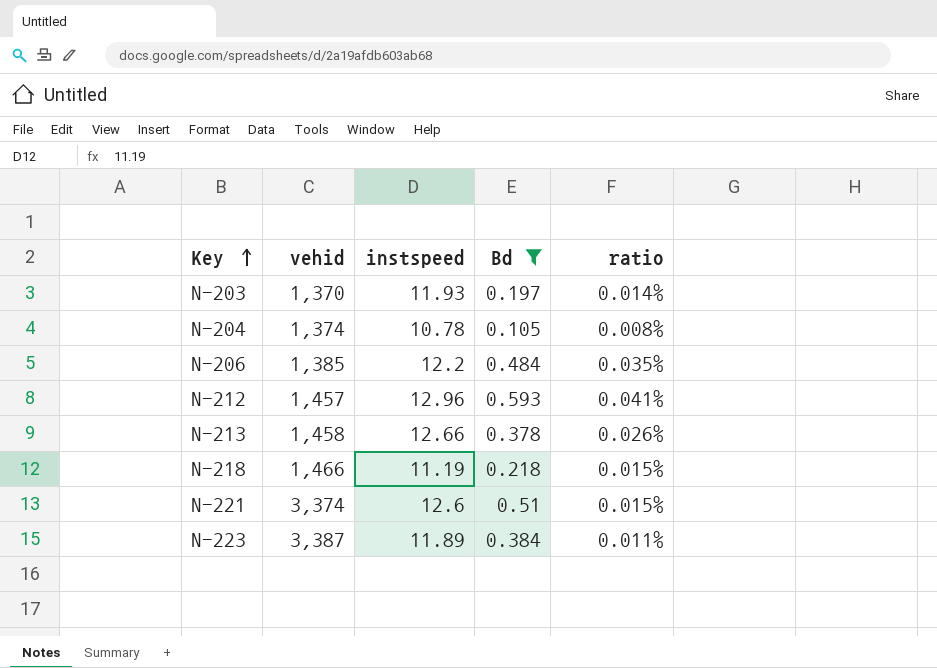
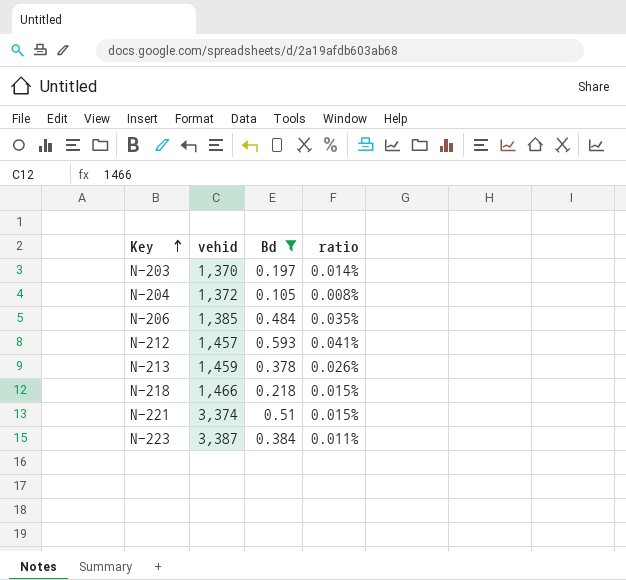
column instspeed | position: 3 -> none
N-204 | vehid: 1,374 -> 1,372
N-213 | vehid: 1,458 -> 1,459

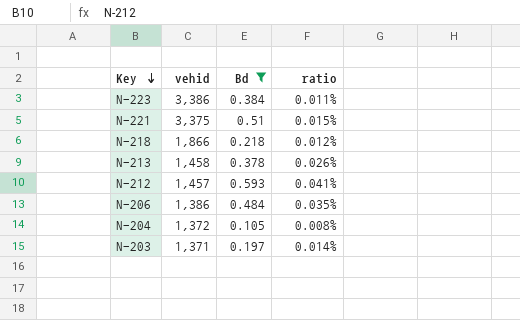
row order: Key ascending -> Key descending
N-223 | vehid: 3,387 -> 3,386
N-221 | vehid: 3,374 -> 3,375
N-218 | vehid: 1,466 -> 1,866
N-218 | ratio: 0.015% -> 0.012%
N-213 | vehid: 1,459 -> 1,458
N-206 | vehid: 1,385 -> 1,386
N-203 | vehid: 1,370 -> 1,371

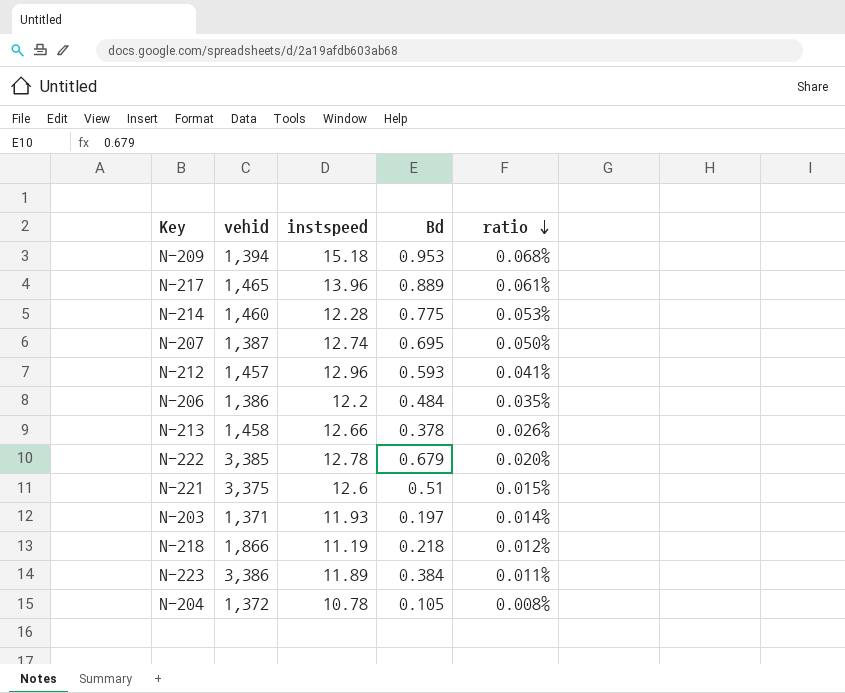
filter: Bd <= 0.593 -> none
row order: Key descending -> ratio descending
column instspeed | position: none -> 3

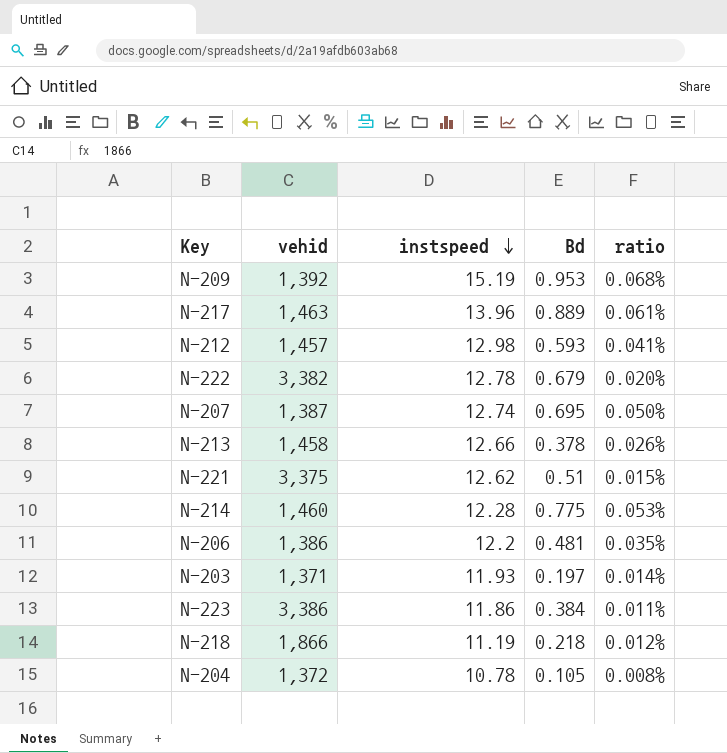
row order: ratio descending -> instspeed descending
N-209 | vehid: 1,394 -> 1,392
N-209 | instspeed: 15.18 -> 15.19
N-217 | vehid: 1,465 -> 1,463
N-212 | instspeed: 12.96 -> 12.98
N-222 | vehid: 3,385 -> 3,382
N-221 | instspeed: 12.6 -> 12.62
N-206 | Bd: 0.484 -> 0.481
N-223 | instspeed: 11.89 -> 11.86

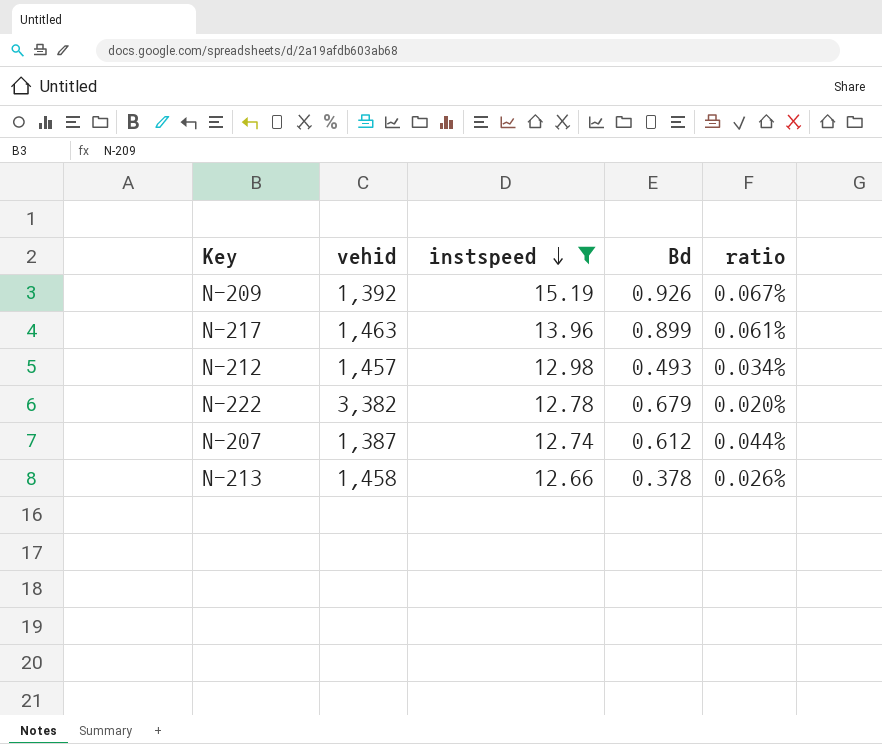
filter: none -> instspeed >= 12.66
N-209 | Bd: 0.953 -> 0.926
N-209 | ratio: 0.068% -> 0.067%
N-217 | Bd: 0.889 -> 0.899
N-212 | Bd: 0.593 -> 0.493
N-212 | ratio: 0.041% -> 0.034%
N-207 | Bd: 0.695 -> 0.612
N-207 | ratio: 0.050% -> 0.044%

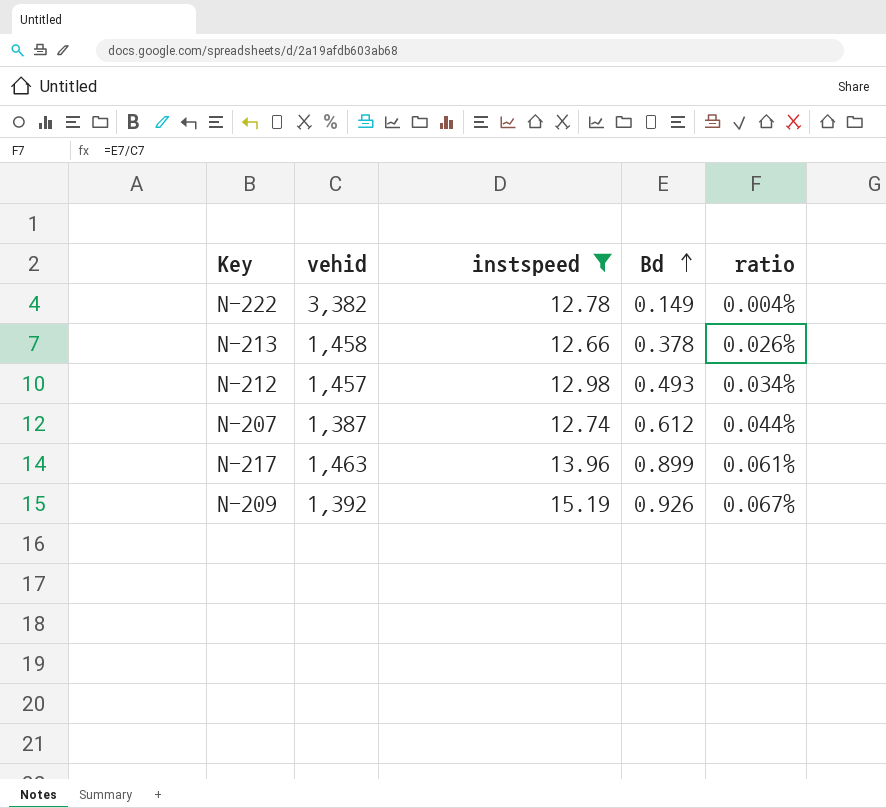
row order: instspeed descending -> Bd ascending
N-222 | Bd: 0.679 -> 0.149
N-222 | ratio: 0.020% -> 0.004%

